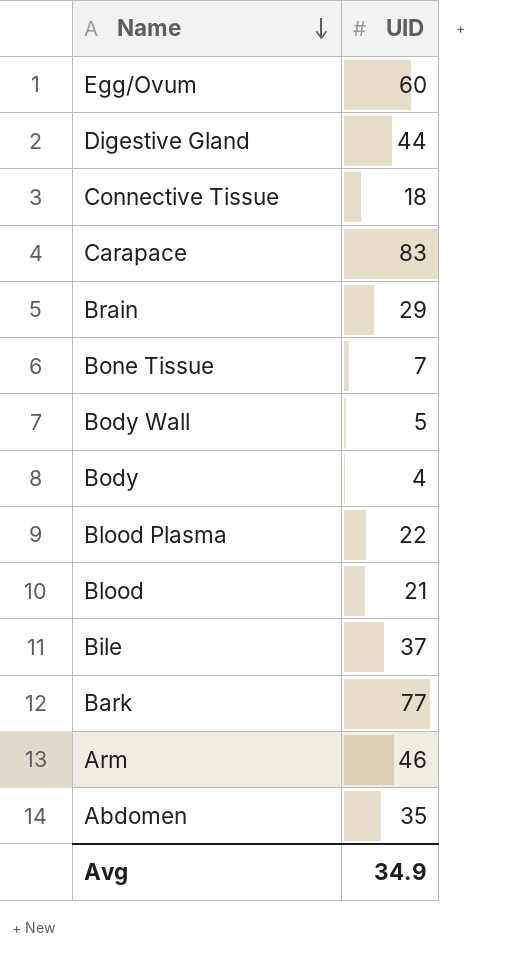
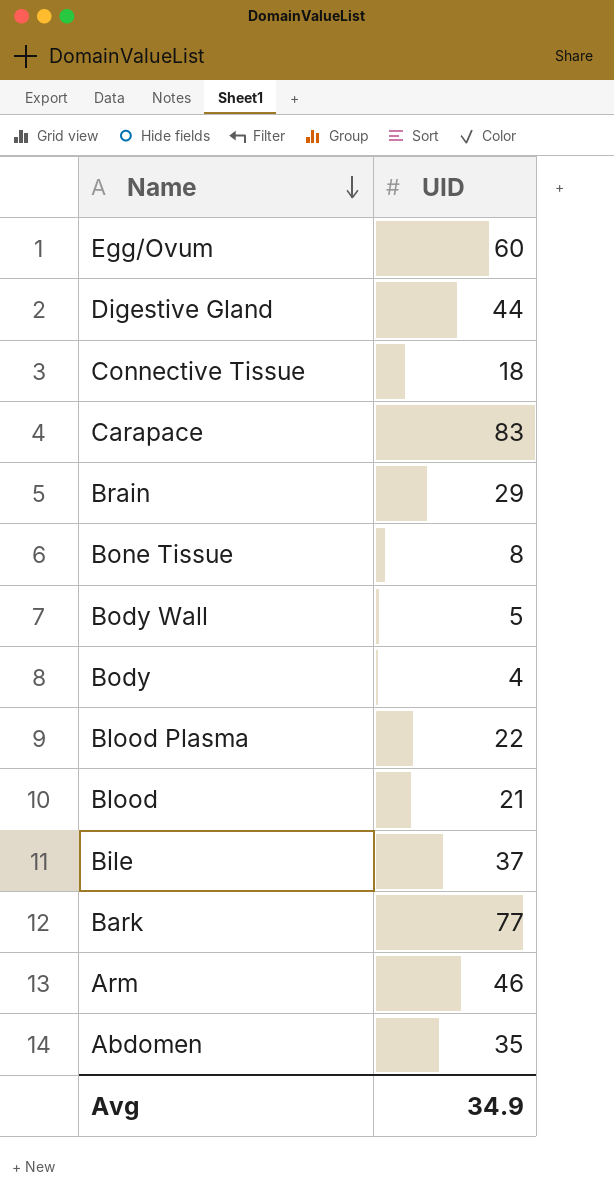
Bone Tissue | UID: 7 -> 8

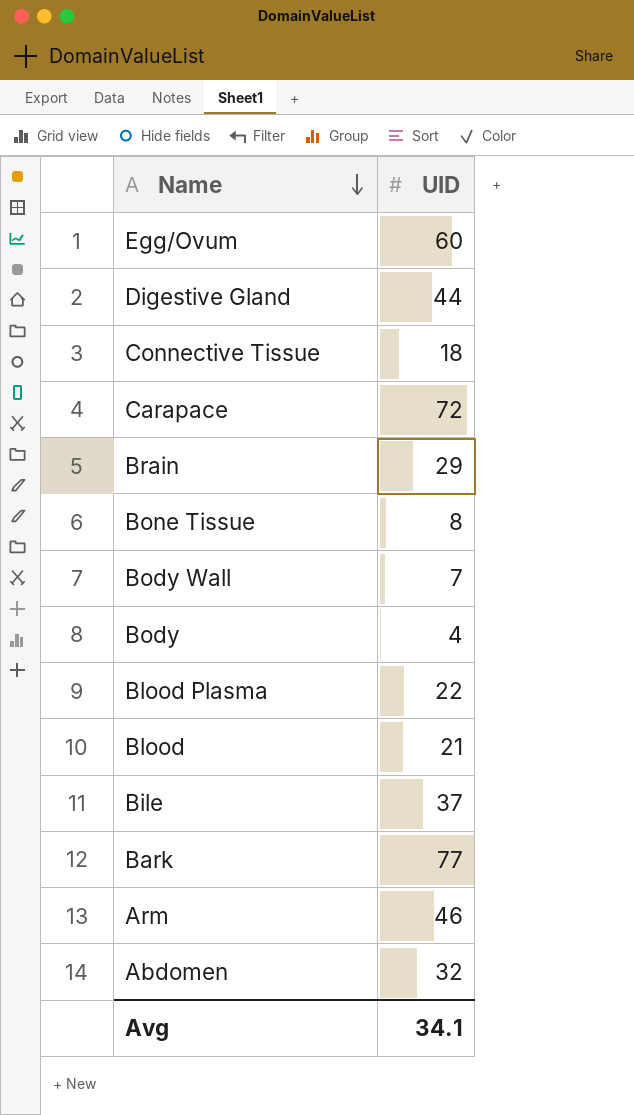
Carapace | UID: 83 -> 72
Body Wall | UID: 5 -> 7
Abdomen | UID: 35 -> 32
Avg | UID: 34.9 -> 34.1

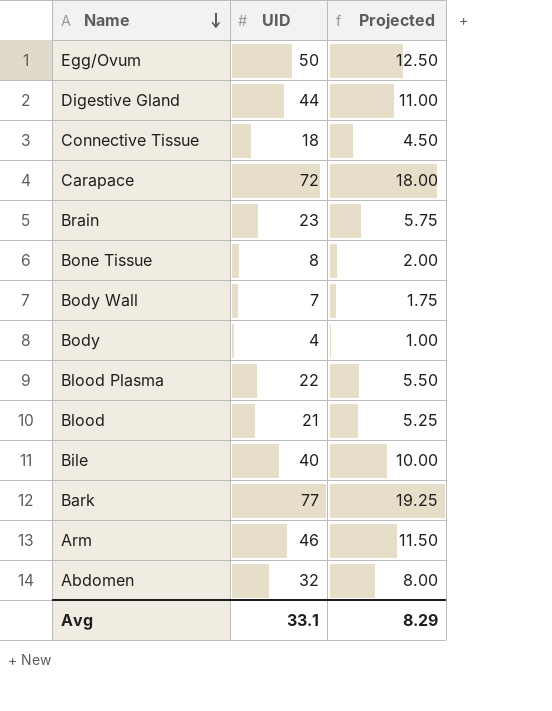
column Projected | formula: none -> [UID] * 0.25
Egg/Ovum | UID: 60 -> 50
Brain | UID: 29 -> 23
Bile | UID: 37 -> 40
Avg | UID: 34.1 -> 33.1

